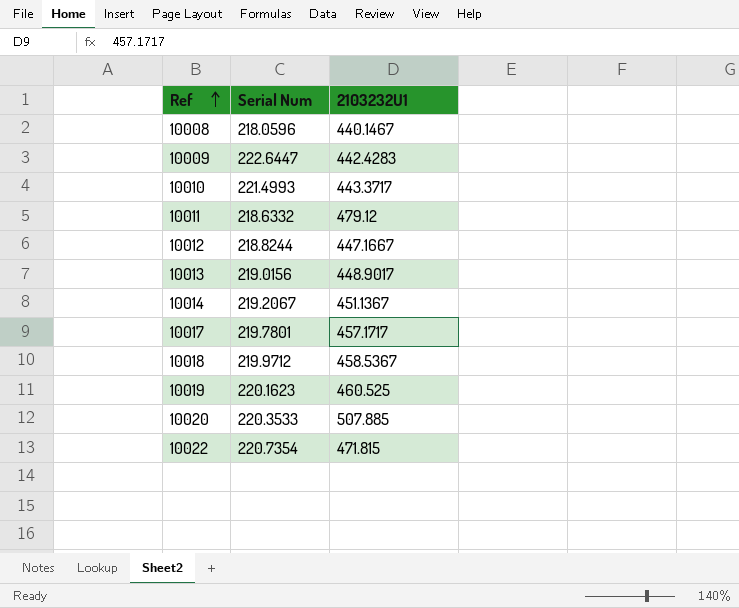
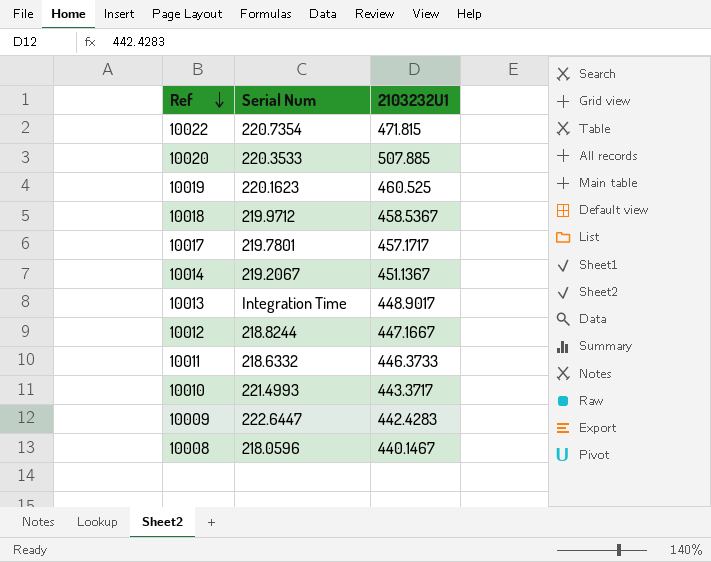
row order: Ref ascending -> Ref descending
10013 | Serial Num: 219.0156 -> Integration Time
10011 | 2103232U1: 479.12 -> 446.3733

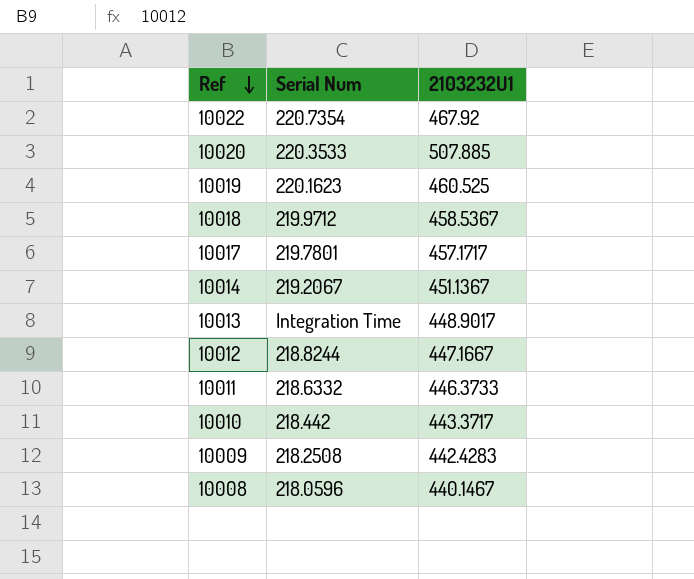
10022 | 2103232U1: 471.815 -> 467.92
10010 | Serial Num: 221.4993 -> 218.442
10009 | Serial Num: 222.6447 -> 218.2508

